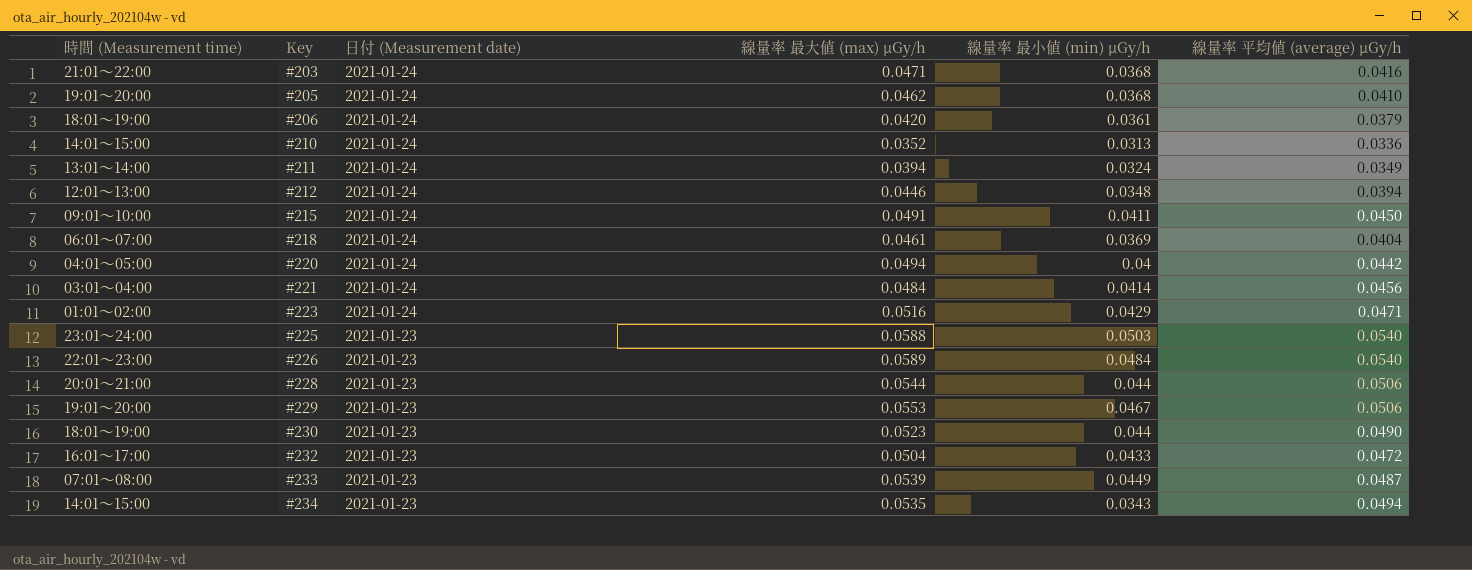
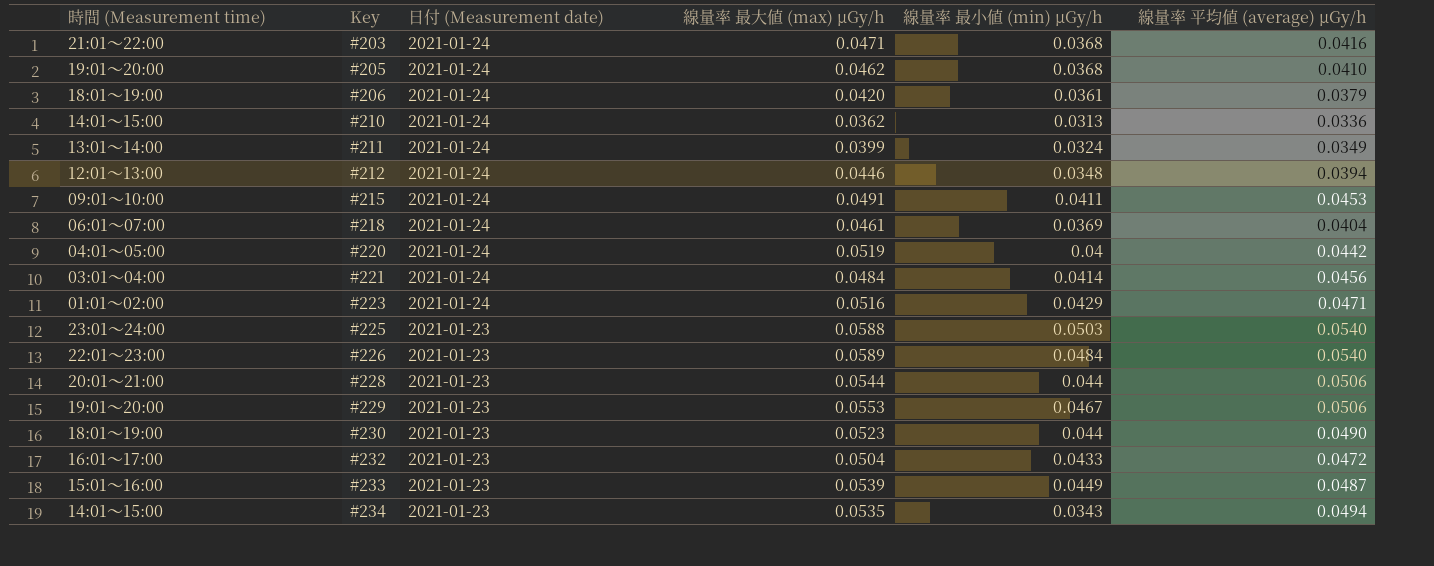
#210 | 線量率 最大値 (max) μGy/h: 0.0352 -> 0.0362
#211 | 線量率 最大値 (max) μGy/h: 0.0394 -> 0.0399
#215 | 線量率 平均値 (average) μGy/h: 0.0450 -> 0.0453
#220 | 線量率 最大値 (max) μGy/h: 0.0494 -> 0.0519
#233 | 時間 (Measurement time): 07:01～08:00 -> 15:01～16:00

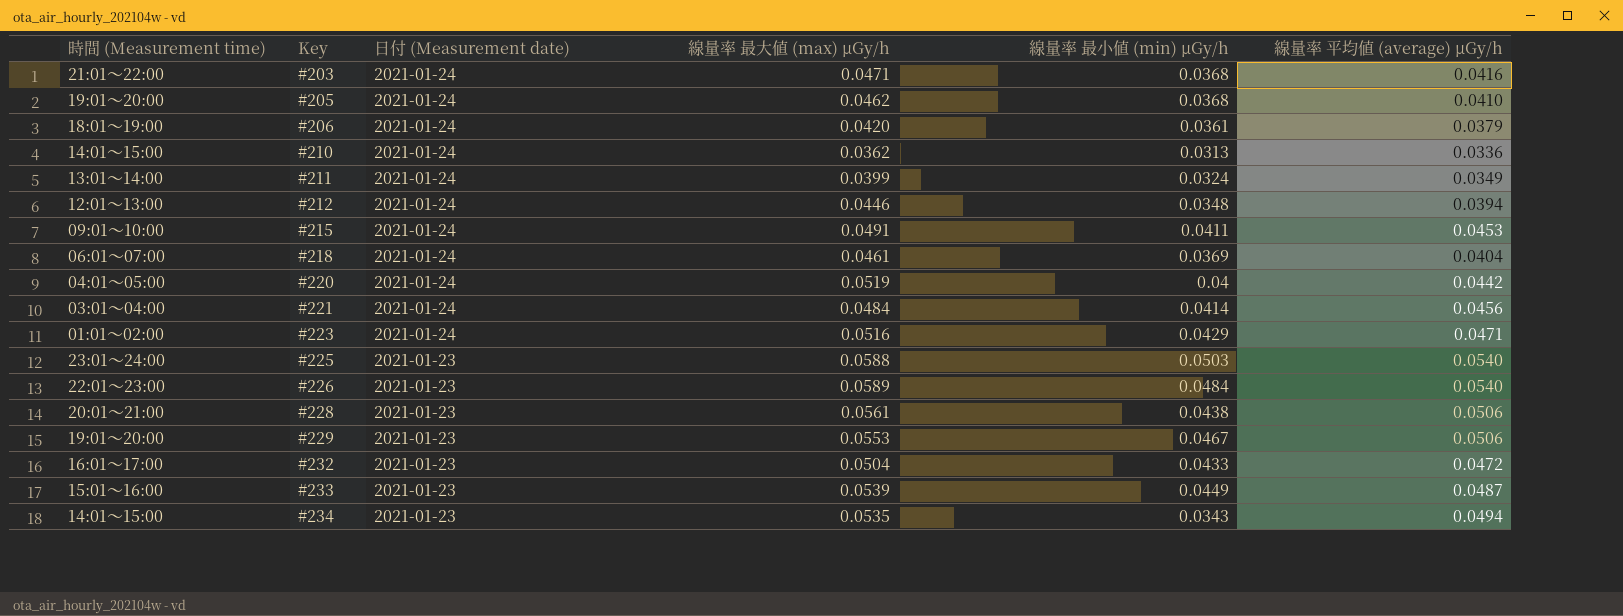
row #230: 18:01～19:00 | 2021-01-23 | 0.0523 | 0.044 | 0.0490 -> none
#228 | 線量率 最大値 (max) μGy/h: 0.0544 -> 0.0561
#228 | 線量率 最小値 (min) μGy/h: 0.044 -> 0.0438

